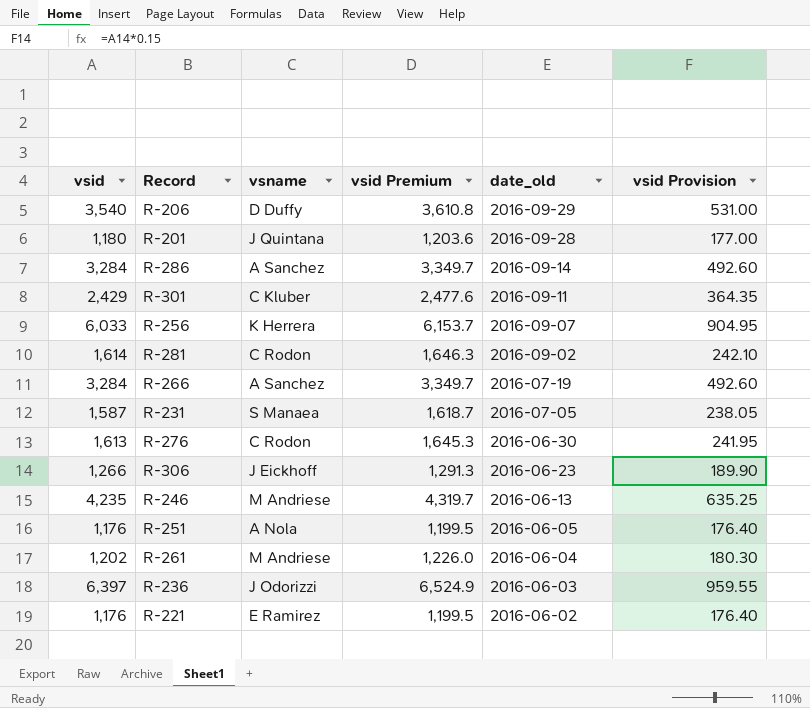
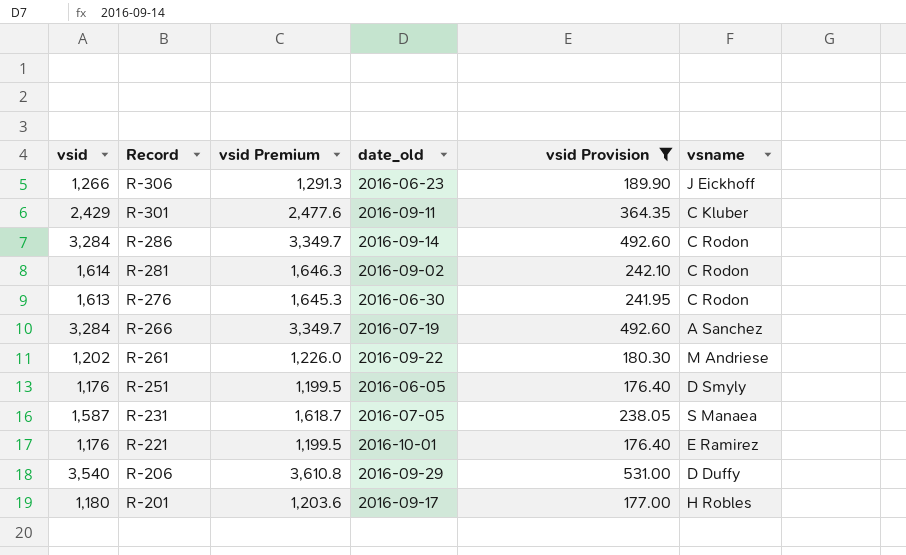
filter: none -> vsid Provision <= 531.00
row order: date_old descending -> Record descending
column vsname | position: 3 -> 6
R-286 | vsname: A Sanchez -> C Rodon
R-261 | date_old: 2016-06-04 -> 2016-09-22
R-251 | vsname: A Nola -> D Smyly
R-221 | date_old: 2016-06-02 -> 2016-10-01
R-201 | date_old: 2016-09-28 -> 2016-09-17
R-201 | vsname: J Quintana -> H Robles

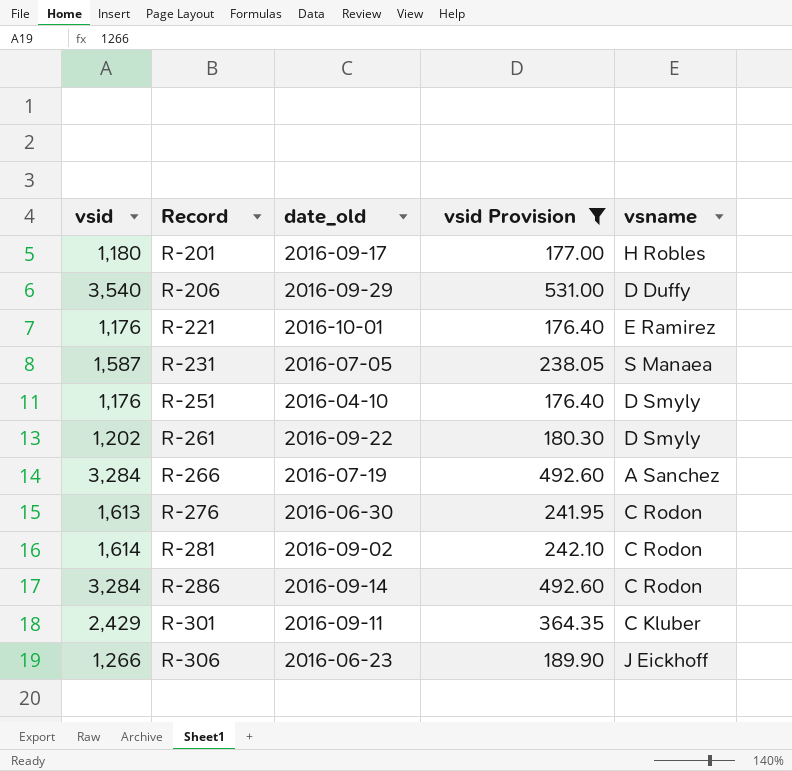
row order: Record descending -> Record ascending
column vsid Premium | formula: [vsid] * 1.02 -> none
R-251 | date_old: 2016-06-05 -> 2016-04-10
R-261 | vsname: M Andriese -> D Smyly

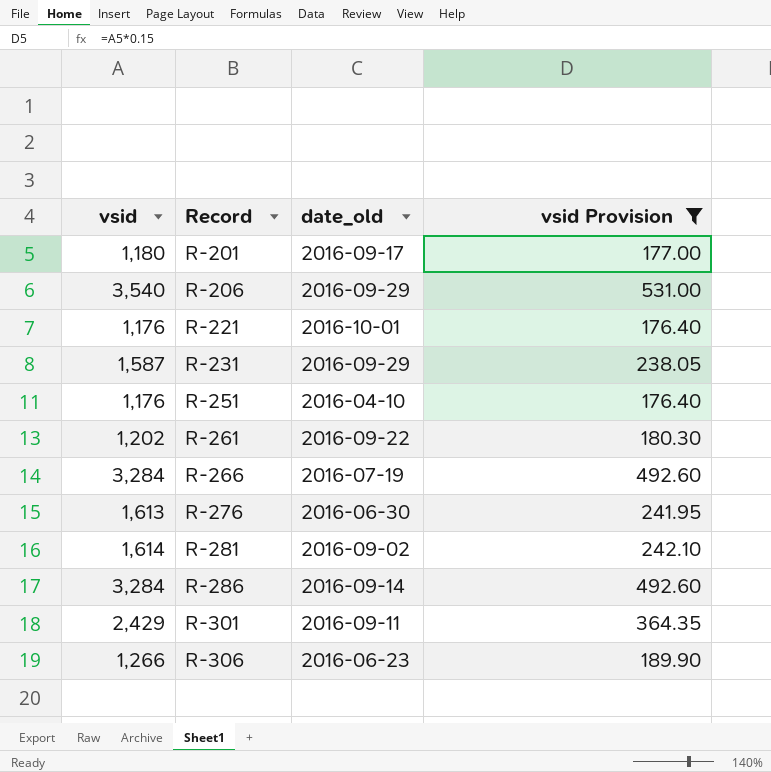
column vsname | position: 5 -> none
R-231 | date_old: 2016-07-05 -> 2016-09-29

